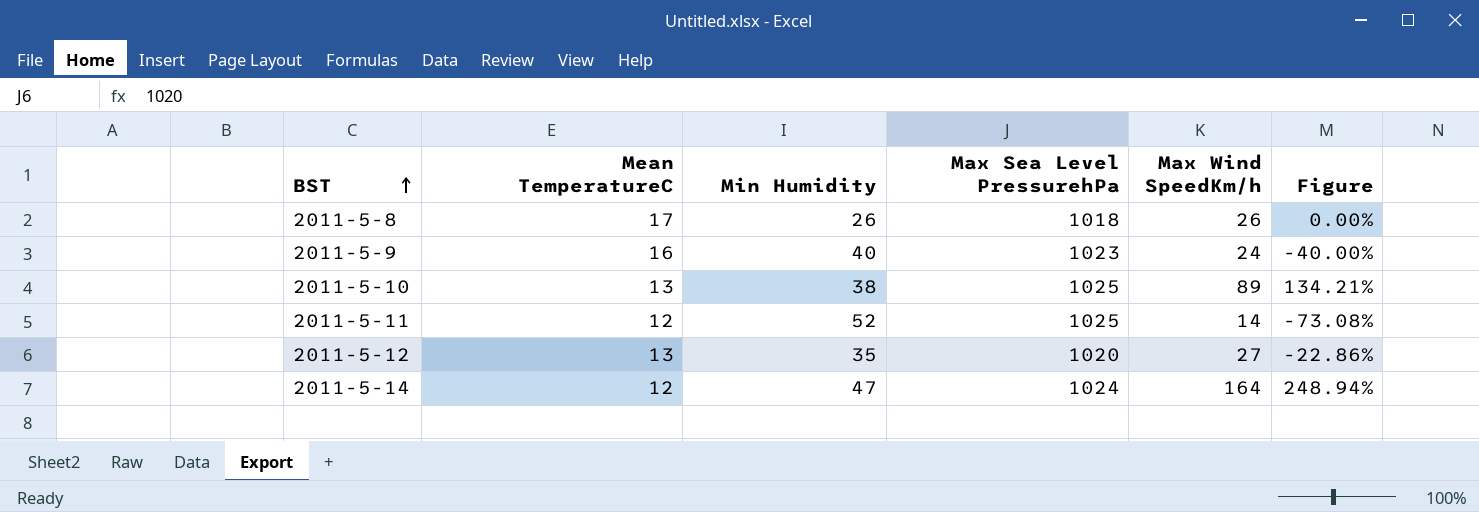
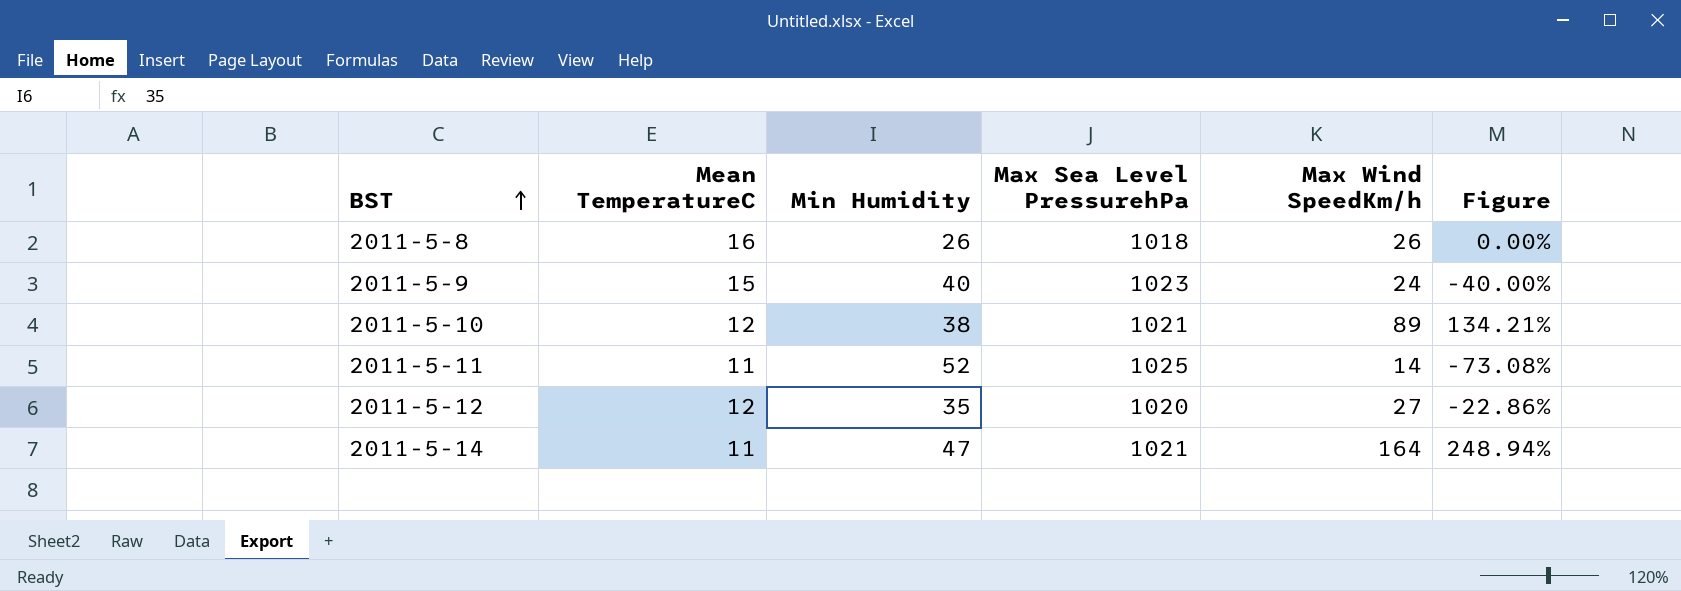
2011-5-8 | Mean TemperatureC: 17 -> 16
2011-5-9 | Mean TemperatureC: 16 -> 15
2011-5-10 | Mean TemperatureC: 13 -> 12
2011-5-10 | Max Sea Level PressurehPa: 1025 -> 1021
2011-5-11 | Mean TemperatureC: 12 -> 11
2011-5-12 | Mean TemperatureC: 13 -> 12
2011-5-14 | Mean TemperatureC: 12 -> 11
2011-5-14 | Max Sea Level PressurehPa: 1024 -> 1021

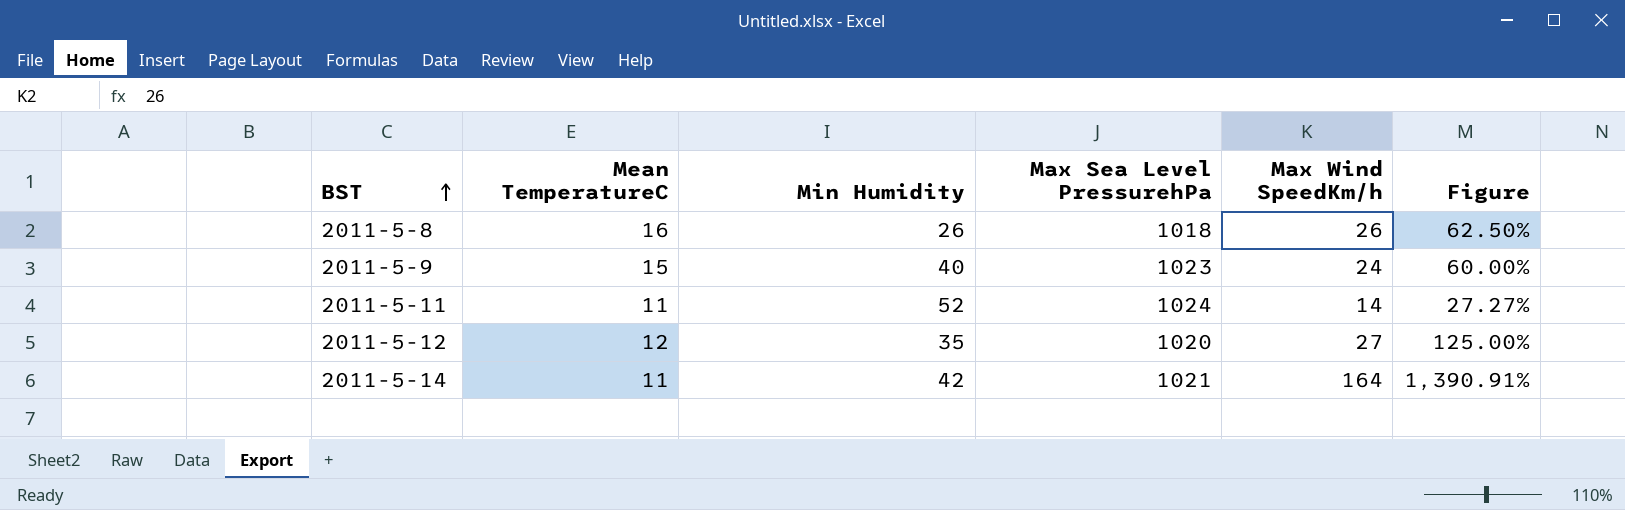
column Figure | formula: ([Max Wind SpeedKm/h] - [Min Humidity]) / [Min Humidity] -> ([Max Wind SpeedKm/h] - [Mean TemperatureC]) / [Mean TemperatureC]
row 2011-5-10: 12 | 38 | 1021 | 89 | 134.21% -> none
2011-5-11 | Max Sea Level PressurehPa: 1025 -> 1024
2011-5-14 | Min Humidity: 47 -> 42

